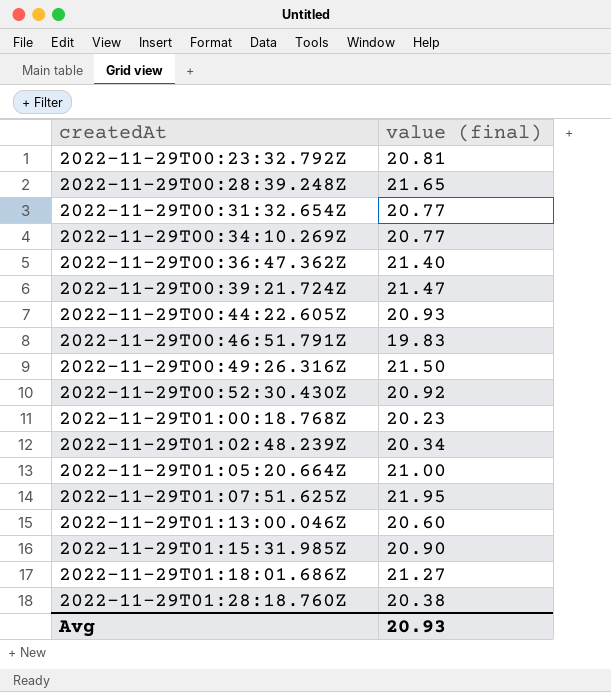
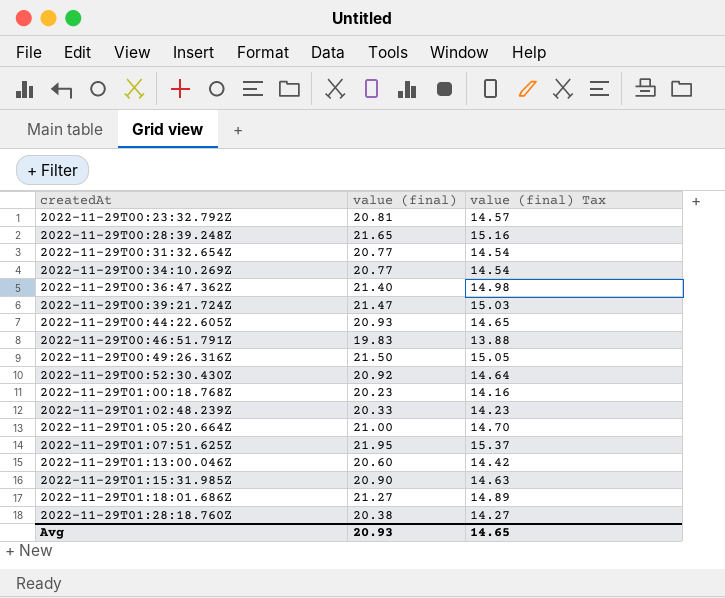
column value (final) Tax | formula: none -> [value (final)] * 0.7
2022-11-29T01:02:48.239Z | value (final): 20.34 -> 20.33

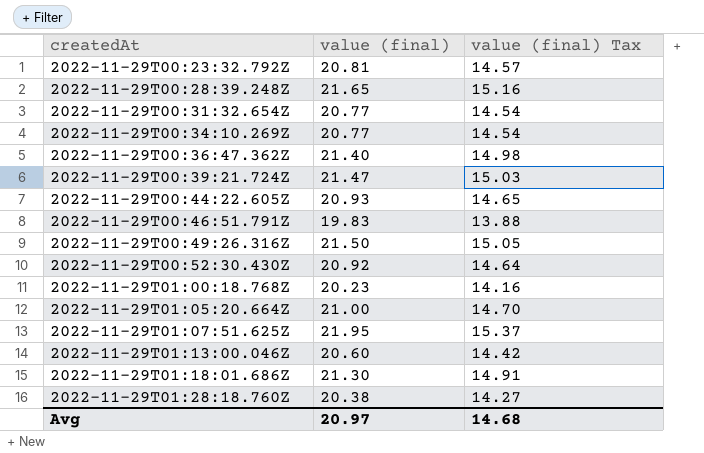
row 2022-11-29T01:02:48.239Z: 20.33 | 14.23 -> none
row 2022-11-29T01:15:31.985Z: 20.90 | 14.63 -> none
2022-11-29T01:18:01.686Z | value (final): 21.27 -> 21.30
2022-11-29T01:18:01.686Z | value (final) Tax: 14.89 -> 14.91
Avg | value (final): 20.93 -> 20.97
Avg | value (final) Tax: 14.65 -> 14.68

